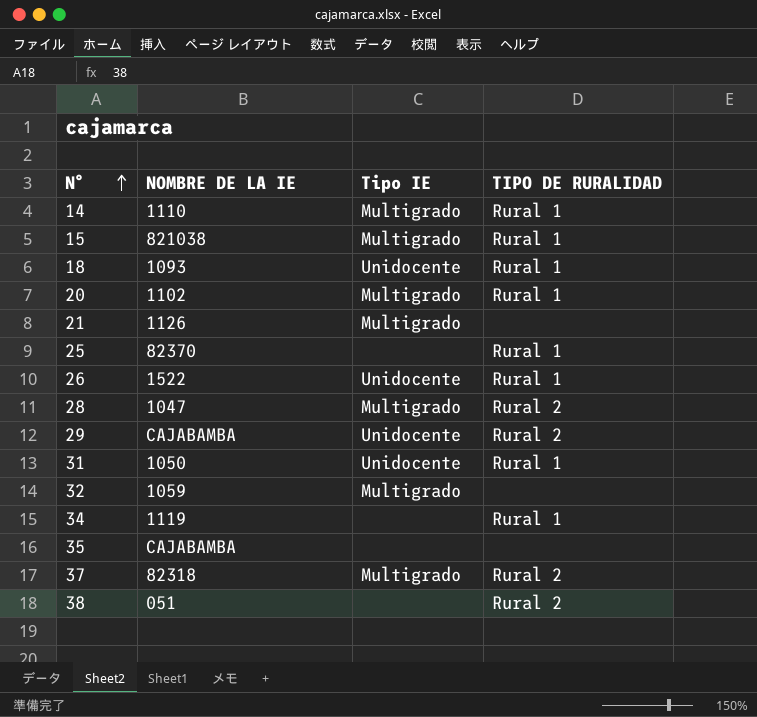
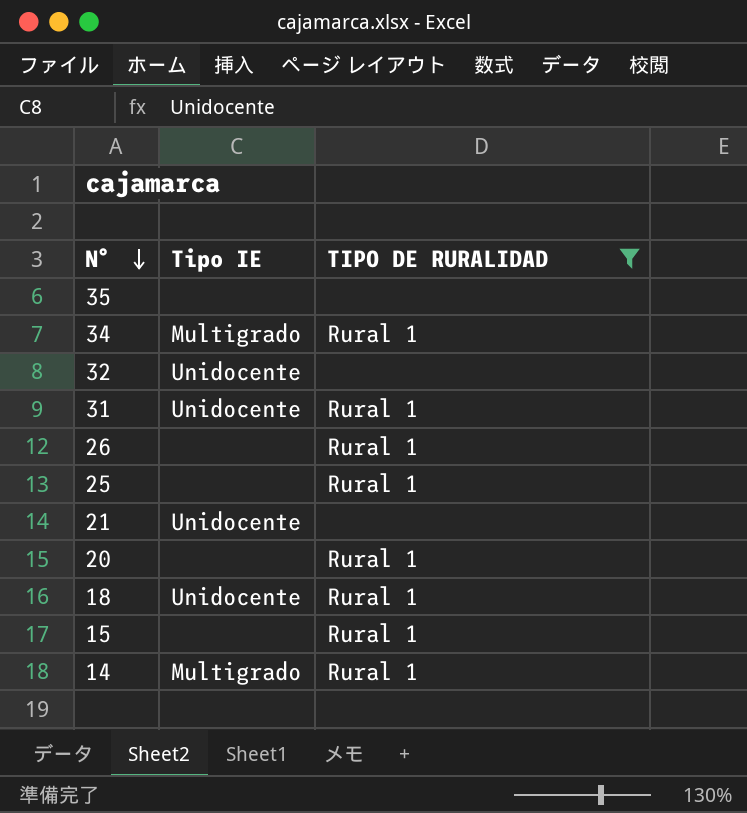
filter: none -> TIPO DE RURALIDAD != Rural 2
row order: N° ascending -> N° descending
column NOMBRE DE LA IE | position: 2 -> none
34 | Tipo IE: none -> Multigrado
32 | Tipo IE: Multigrado -> Unidocente
26 | Tipo IE: Unidocente -> none
21 | Tipo IE: Multigrado -> Unidocente
20 | Tipo IE: Multigrado -> none
15 | Tipo IE: Multigrado -> none

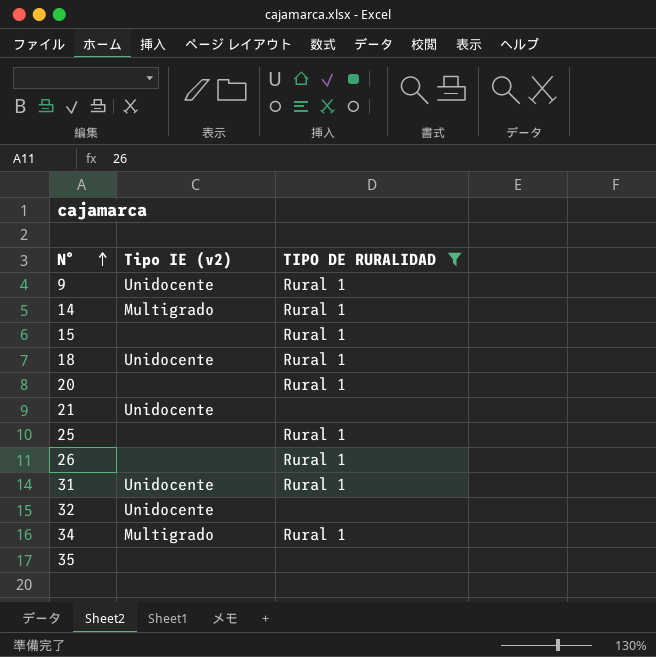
row order: N° descending -> N° ascending
column name: Tipo IE -> Tipo IE (v2)
row 9: none -> Unidocente | Rural 1

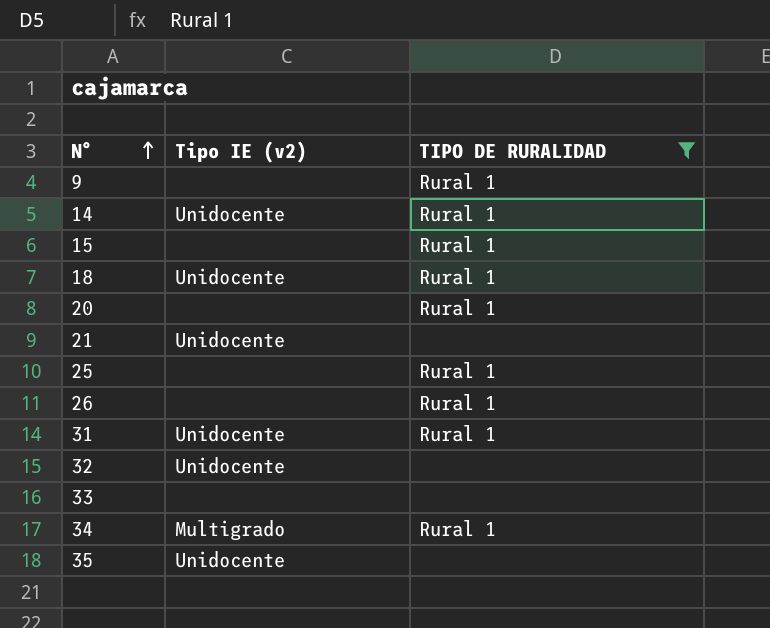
9 | Tipo IE (v2): Unidocente -> none
14 | Tipo IE (v2): Multigrado -> Unidocente
row 33: none -> none | none
35 | Tipo IE (v2): none -> Unidocente

